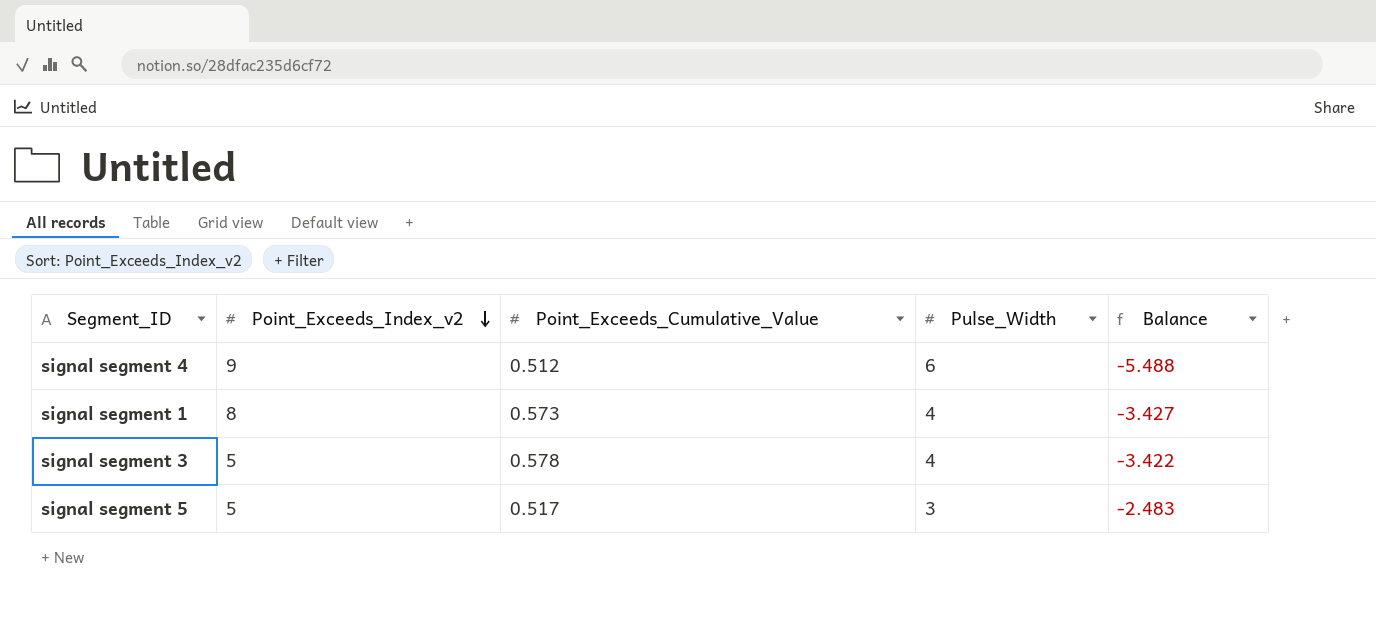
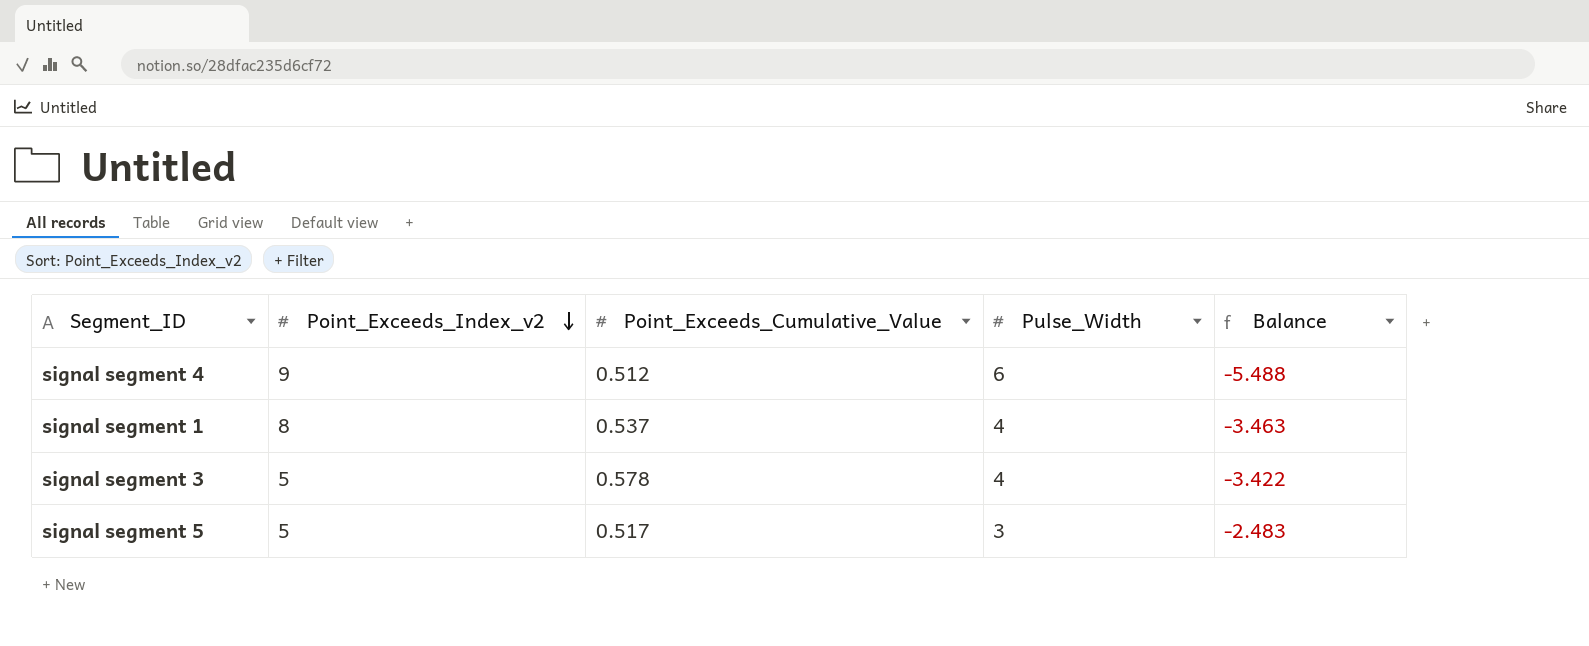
signal segment 1 | Point_Exceeds_Cumulative_Value: 0.573 -> 0.537
signal segment 1 | Balance: -3.427 -> -3.463

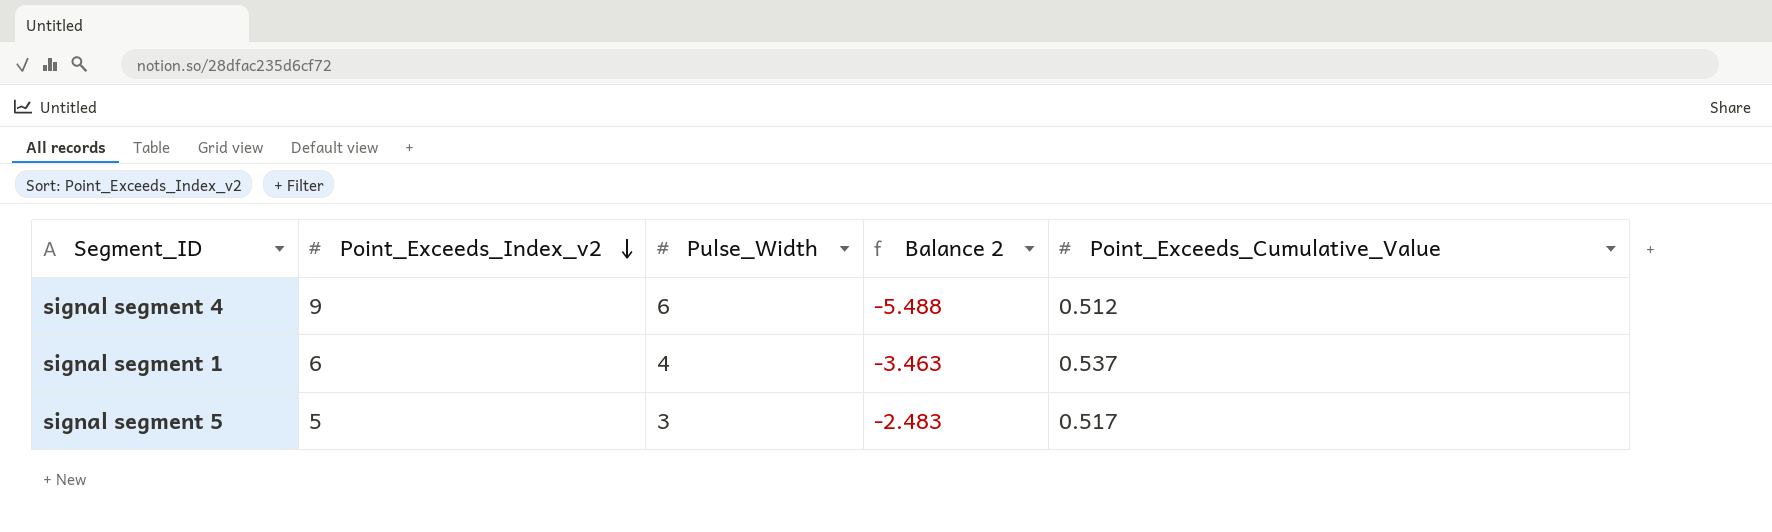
column name: Balance -> Balance 2
column Point_Exceeds_Cumulative_Value | position: 3 -> 5
row signal segment 3: 5 | 0.578 | 4 | -3.422 -> none
signal segment 1 | Point_Exceeds_Index_v2: 8 -> 6

